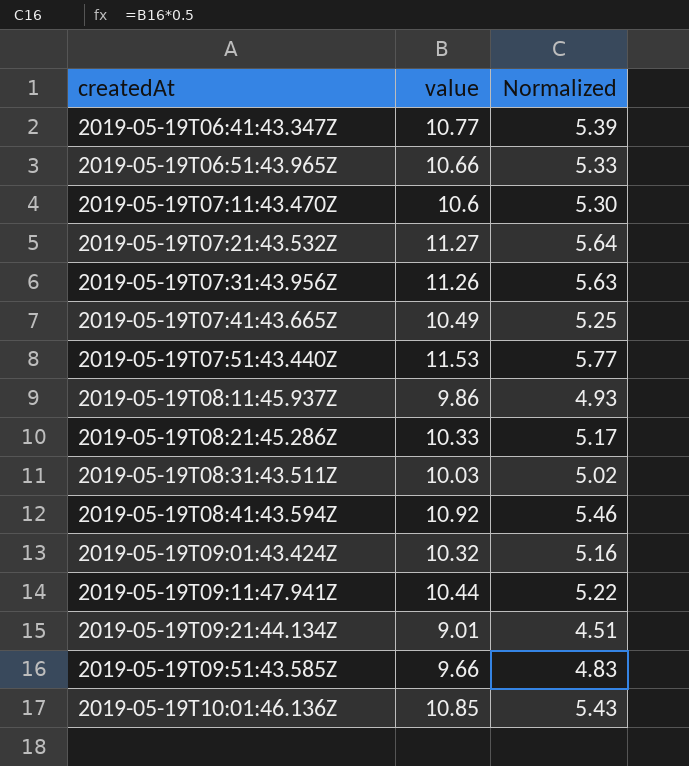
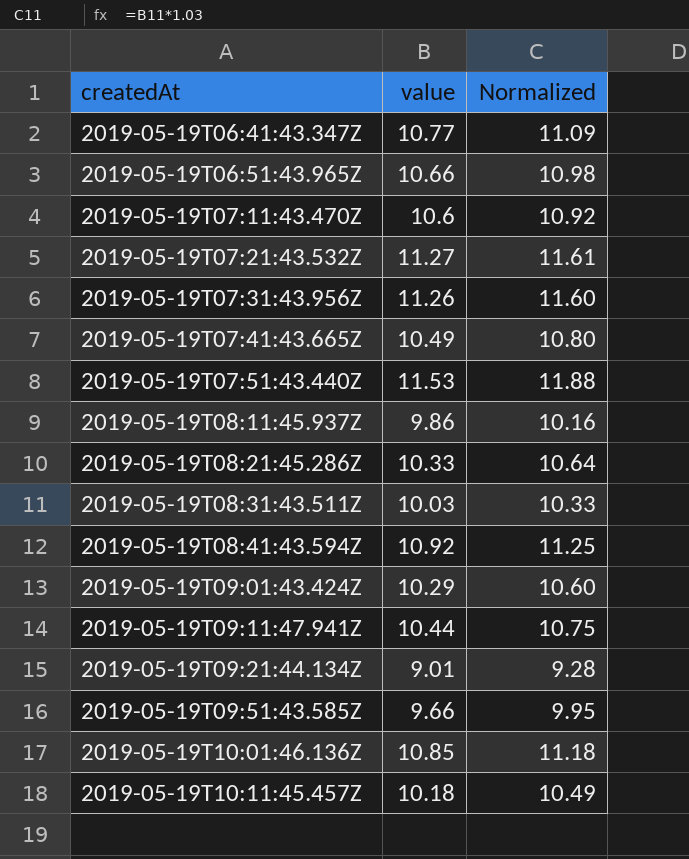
column Normalized | formula: [value] * 0.5 -> [value] * 1.03
2019-05-19T09:01:43.424Z | value: 10.32 -> 10.29
row 2019-05-19T10:11:45.457Z: none -> 10.18 | 10.49

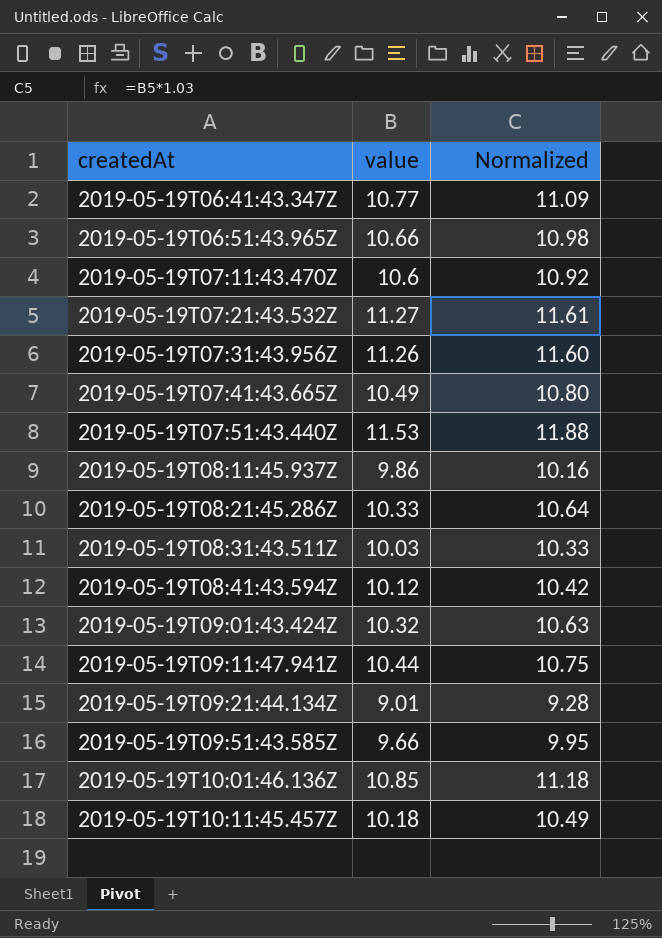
2019-05-19T08:41:43.594Z | value: 10.92 -> 10.12
2019-05-19T08:41:43.594Z | Normalized: 11.25 -> 10.42
2019-05-19T09:01:43.424Z | value: 10.29 -> 10.32
2019-05-19T09:01:43.424Z | Normalized: 10.60 -> 10.63

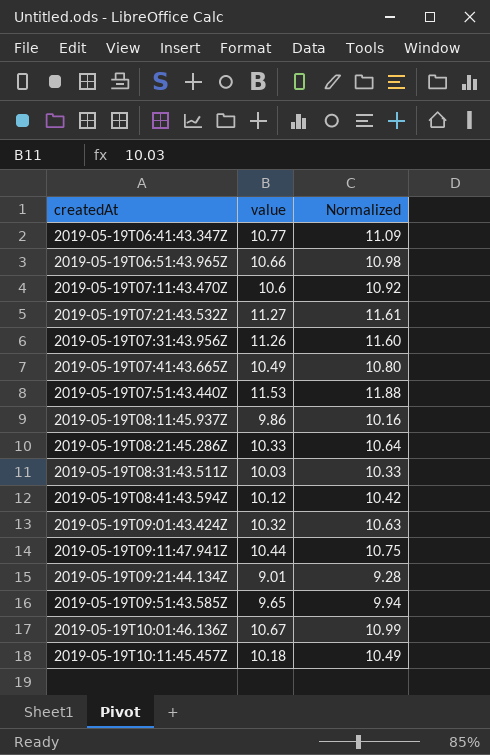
2019-05-19T09:51:43.585Z | value: 9.66 -> 9.65
2019-05-19T09:51:43.585Z | Normalized: 9.95 -> 9.94
2019-05-19T10:01:46.136Z | value: 10.85 -> 10.67
2019-05-19T10:01:46.136Z | Normalized: 11.18 -> 10.99

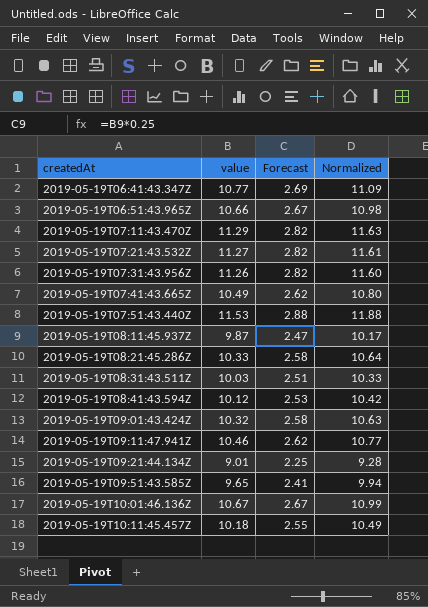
column Forecast | formula: none -> [value] * 0.25
2019-05-19T07:11:43.470Z | value: 10.6 -> 11.29
2019-05-19T07:11:43.470Z | Normalized: 10.92 -> 11.63
2019-05-19T08:11:45.937Z | value: 9.86 -> 9.87
2019-05-19T08:11:45.937Z | Normalized: 10.16 -> 10.17
2019-05-19T09:11:47.941Z | value: 10.44 -> 10.46
2019-05-19T09:11:47.941Z | Normalized: 10.75 -> 10.77

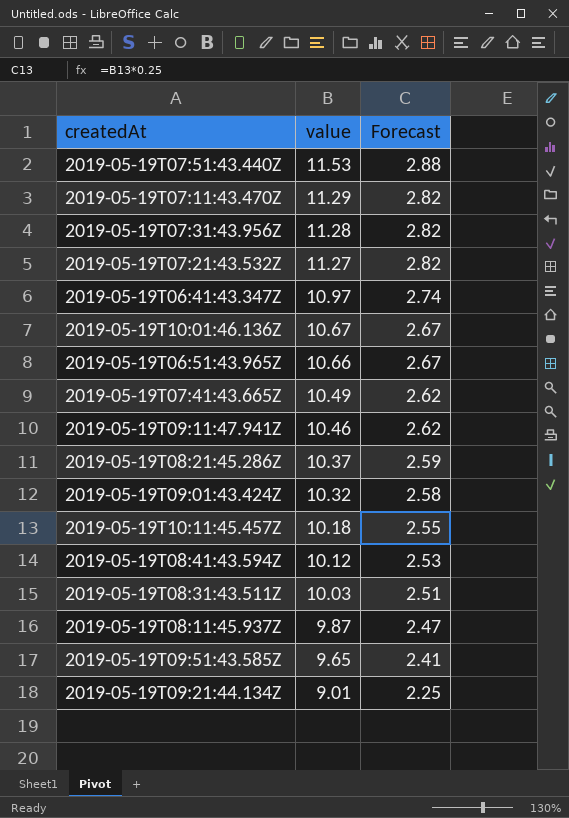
row order: createdAt ascending -> value descending
column Normalized | formula: [value] * 1.03 -> none
2019-05-19T07:31:43.956Z | value: 11.26 -> 11.28
2019-05-19T06:41:43.347Z | value: 10.77 -> 10.97
2019-05-19T06:41:43.347Z | Forecast: 2.69 -> 2.74
2019-05-19T08:21:45.286Z | value: 10.33 -> 10.37
2019-05-19T08:21:45.286Z | Forecast: 2.58 -> 2.59

